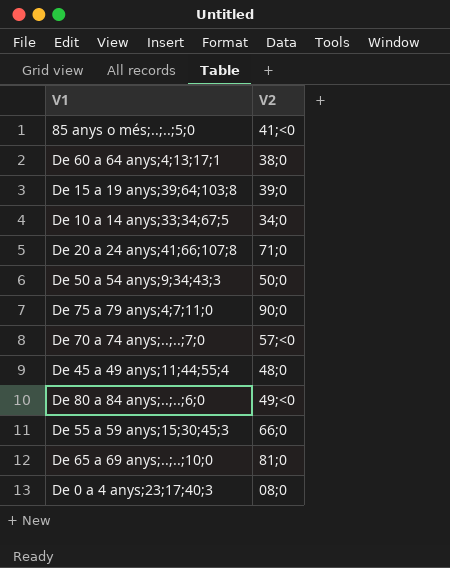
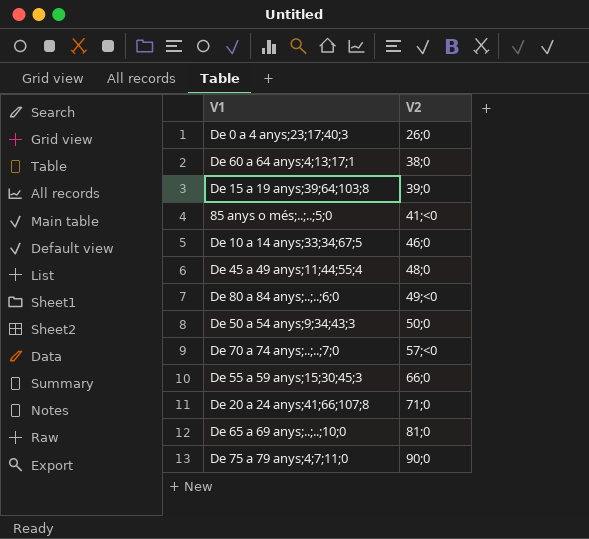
row order: none -> V2 ascending
De 0 a 4 anys;23;17;40;3 | V2: 08;0 -> 26;0
De 10 a 14 anys;33;34;67;5 | V2: 34;0 -> 46;0

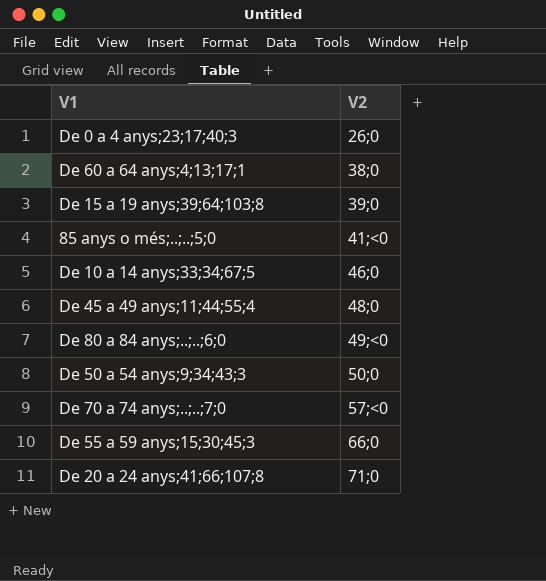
row De 65 a 69 anys;..;..;10;0: 81;0 -> none
row De 75 a 79 anys;4;7;11;0: 90;0 -> none

